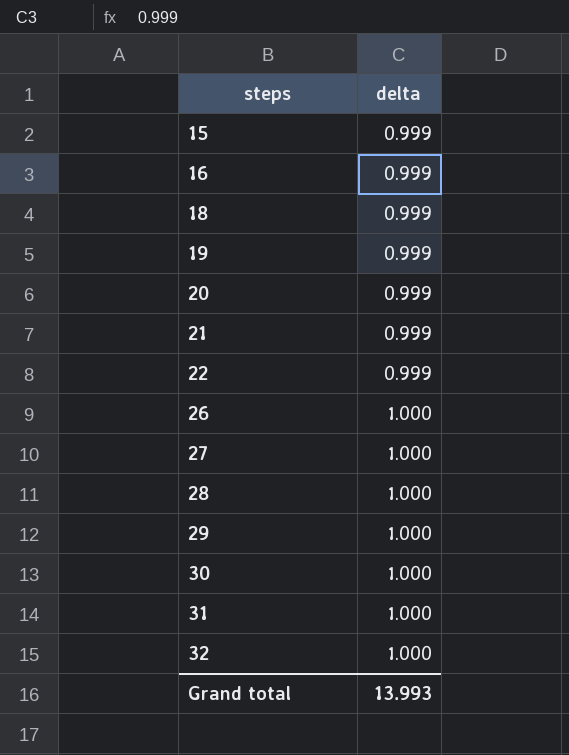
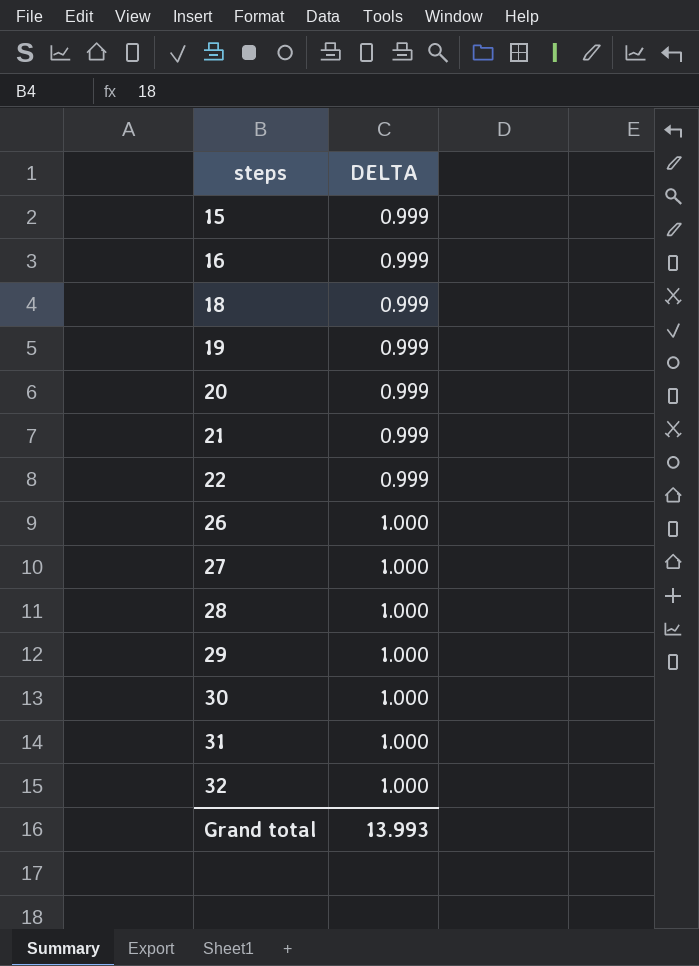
column name: delta -> DELTA

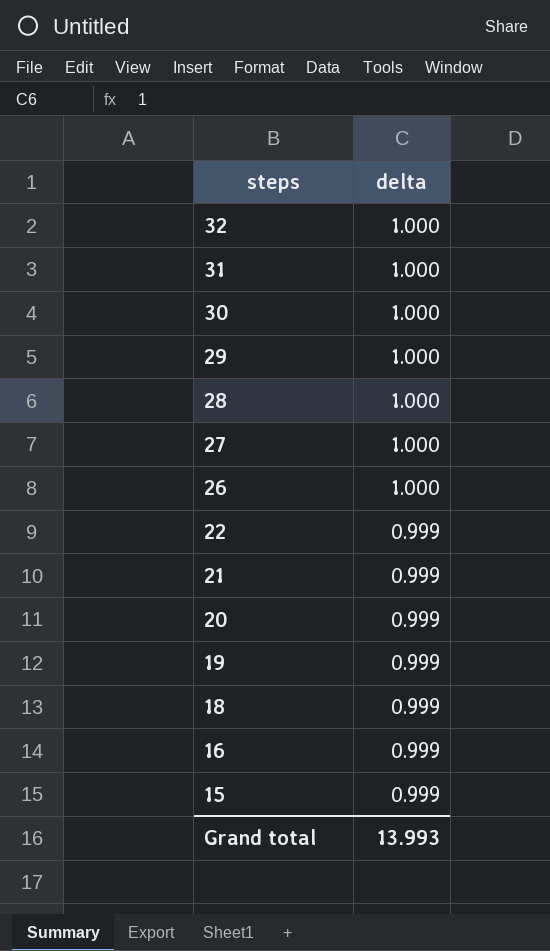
row order: steps ascending -> steps descending
column name: DELTA -> delta

